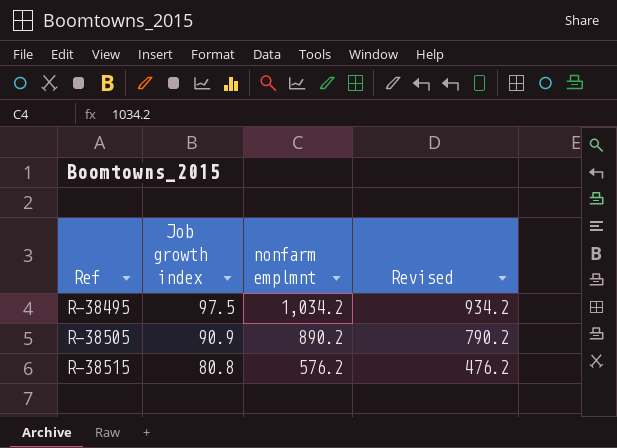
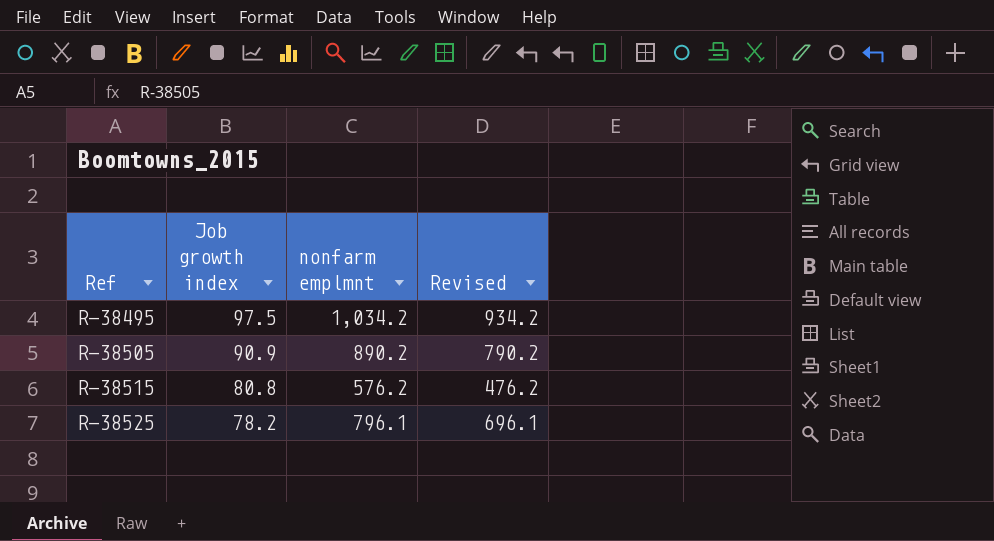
row R-38525: none -> 78.2 | 796.1 | 696.1

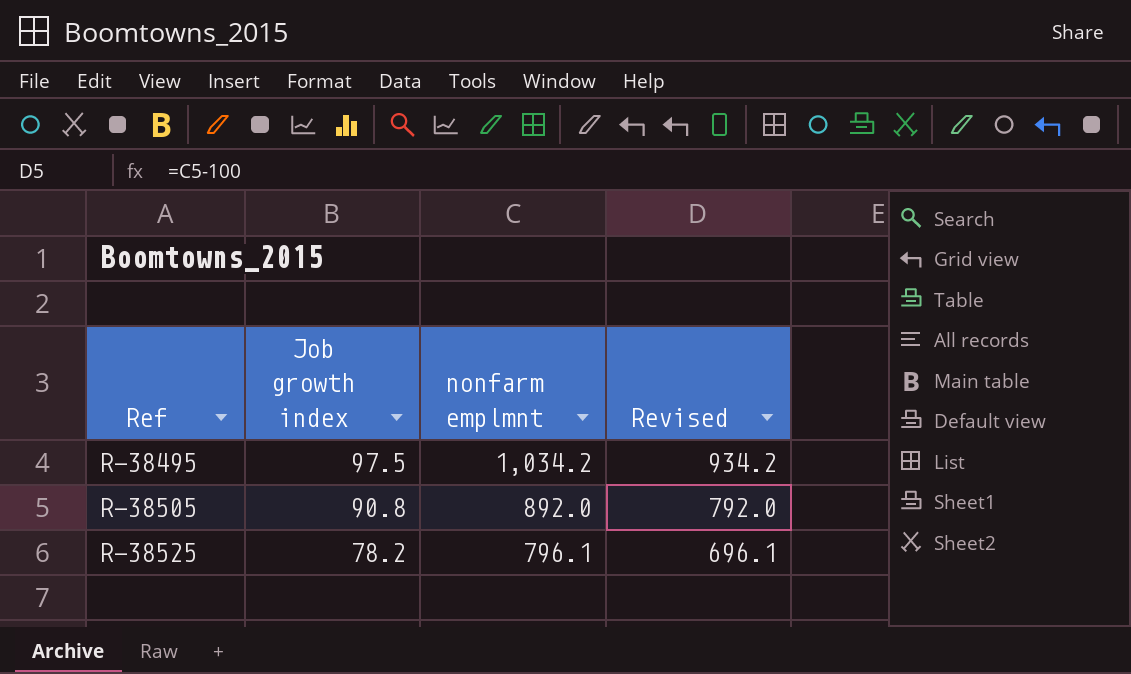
row R-38515: 80.8 | 576.2 | 476.2 -> none
R-38505 | Job growth index: 90.9 -> 90.8
R-38505 | nonfarm emplmnt: 890.2 -> 892.0
R-38505 | Revised: 790.2 -> 792.0

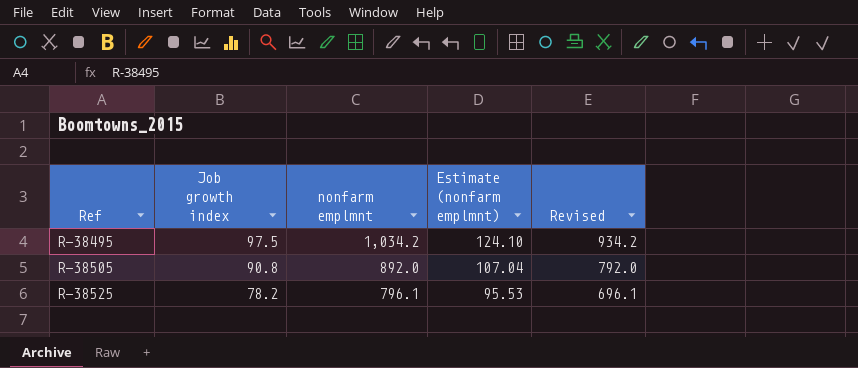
column Estimate (nonfarm emplmnt) | formula: none -> [nonfarm emplmnt] * 0.12

